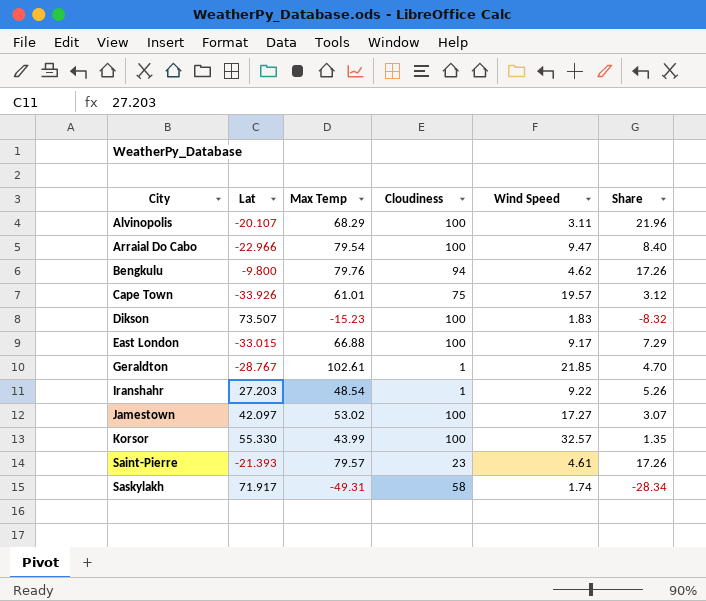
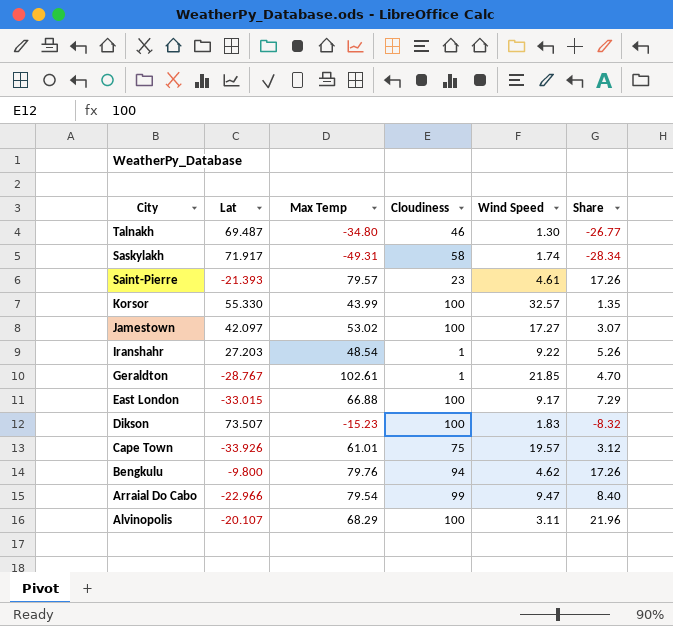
row order: City ascending -> City descending
row Talnakh: none -> 69.487 | -34.80 | 46 | 1.30 | -26.77
Arraial Do Cabo | Cloudiness: 100 -> 99

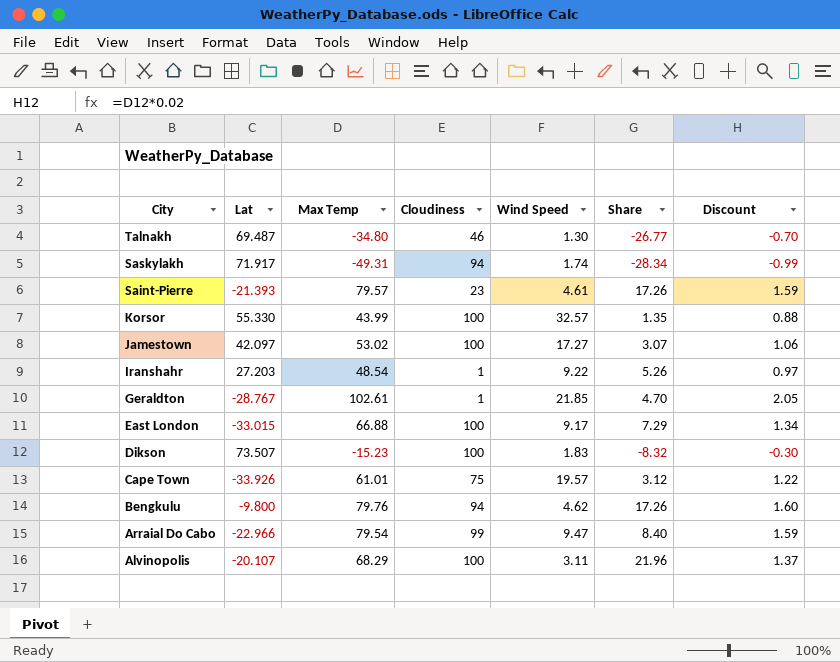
column Discount | formula: none -> [Max Temp] * 0.02
Saskylakh | Cloudiness: 58 -> 94

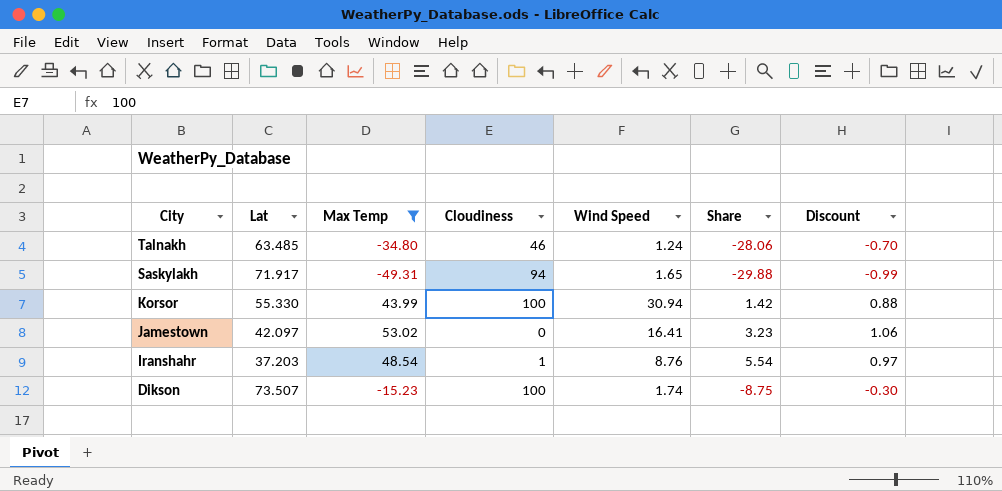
filter: none -> Max Temp <= 53.02
Talnakh | Lat: 69.487 -> 63.485
Talnakh | Wind Speed: 1.30 -> 1.24
Talnakh | Share: -26.77 -> -28.06
Saskylakh | Wind Speed: 1.74 -> 1.65
Saskylakh | Share: -28.34 -> -29.88
Korsor | Wind Speed: 32.57 -> 30.94
Korsor | Share: 1.35 -> 1.42
Jamestown | Cloudiness: 100 -> 0
Jamestown | Wind Speed: 17.27 -> 16.41
Jamestown | Share: 3.07 -> 3.23
Iranshahr | Lat: 27.203 -> 37.203
Iranshahr | Wind Speed: 9.22 -> 8.76
Iranshahr | Share: 5.26 -> 5.54
Dikson | Wind Speed: 1.83 -> 1.74
Dikson | Share: -8.32 -> -8.75

